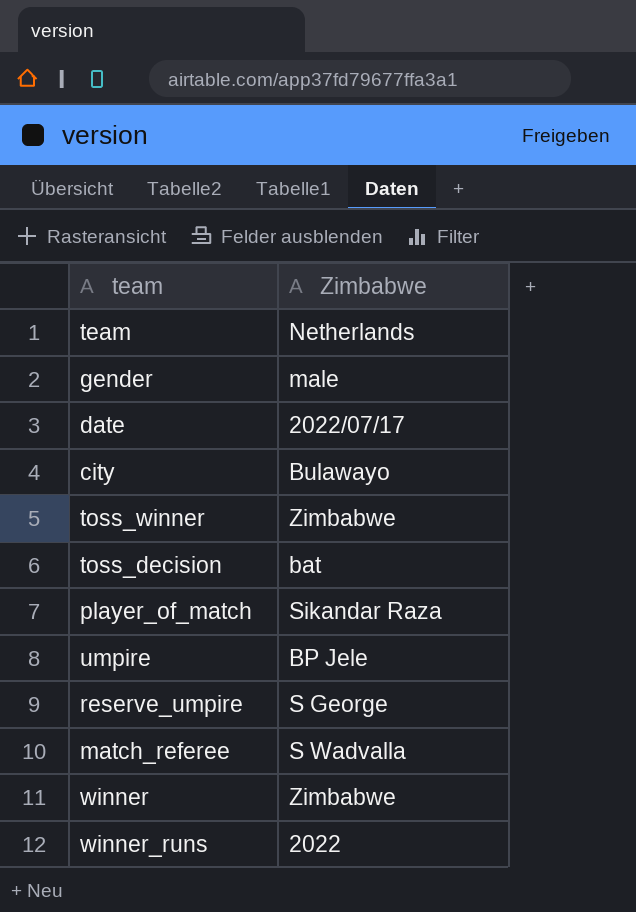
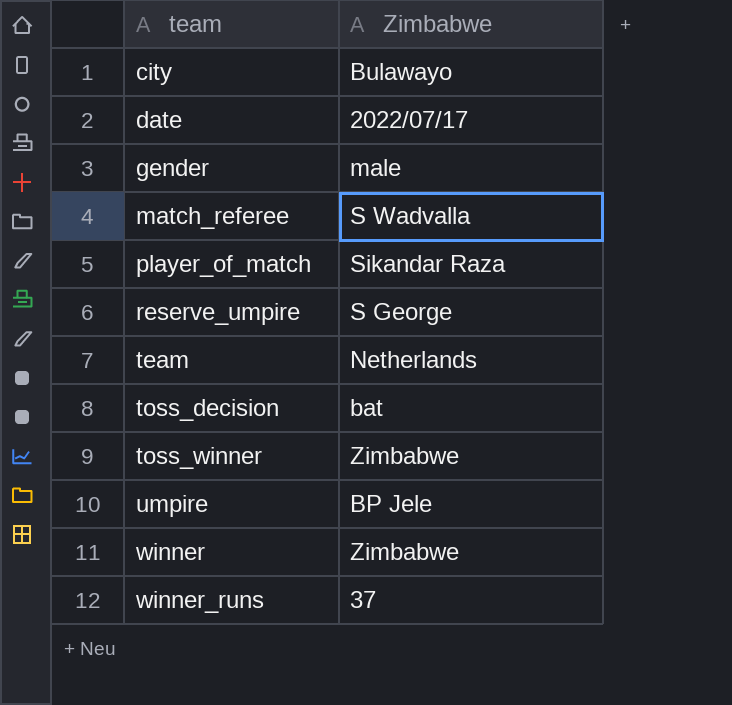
row order: none -> team ascending
winner_runs | Zimbabwe: 2022 -> 37

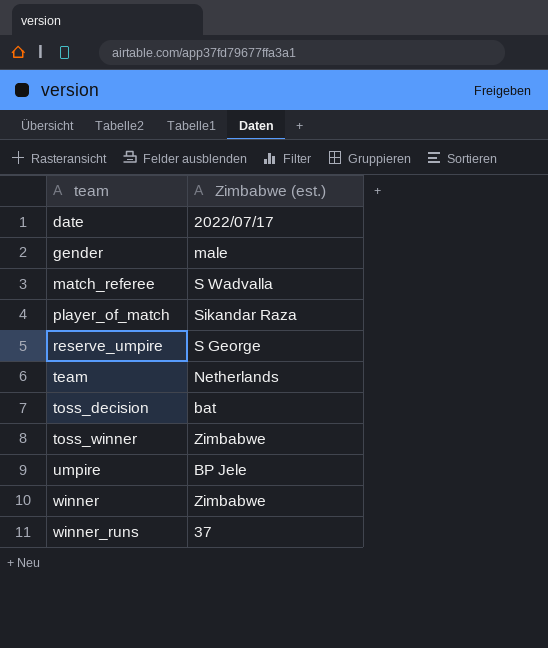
column name: Zimbabwe -> Zimbabwe (est.)
row city: Bulawayo -> none

